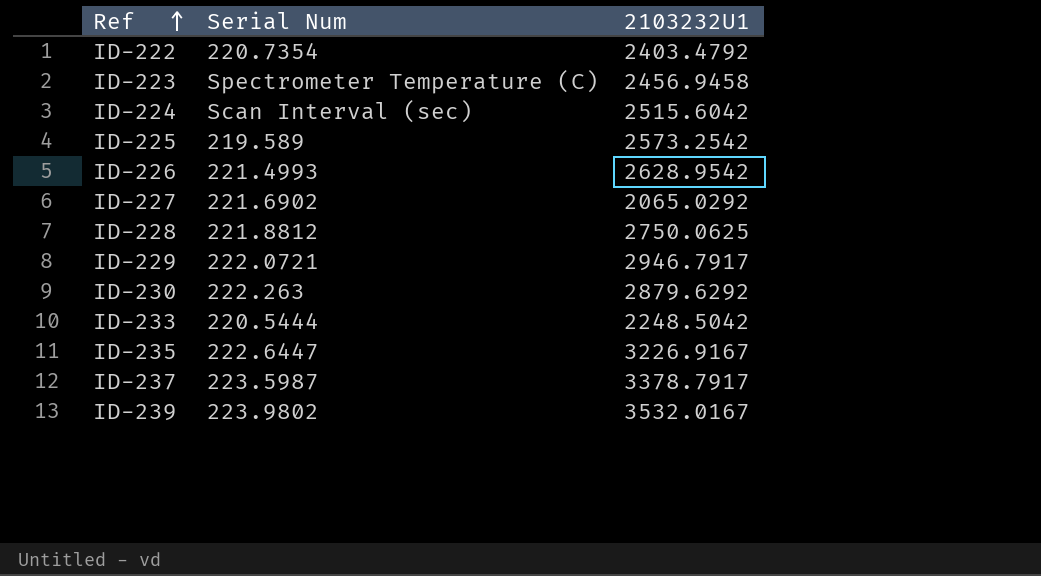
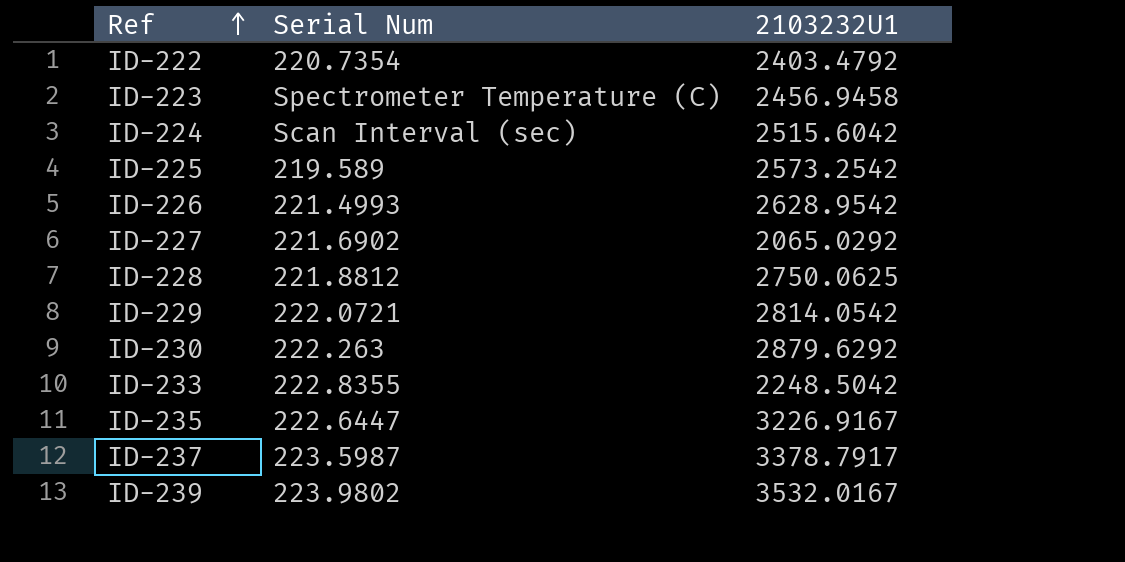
ID-229 | 2103232U1: 2946.7917 -> 2814.0542
ID-233 | Serial Num: 220.5444 -> 222.8355

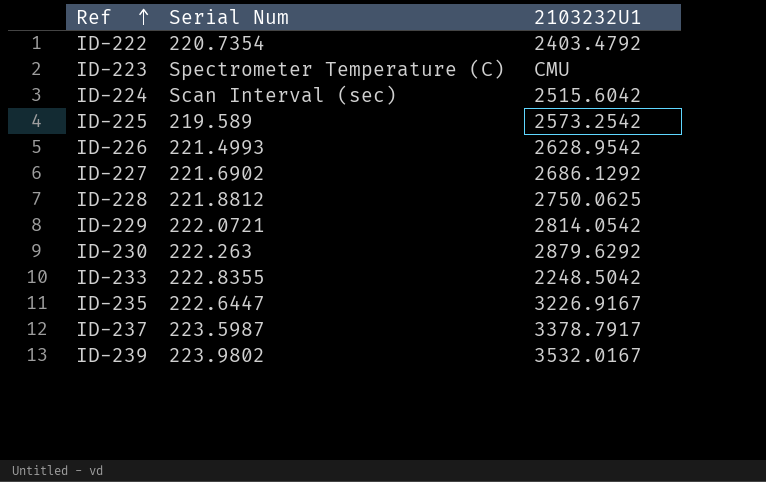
ID-223 | 2103232U1: 2456.9458 -> CMU
ID-227 | 2103232U1: 2065.0292 -> 2686.1292

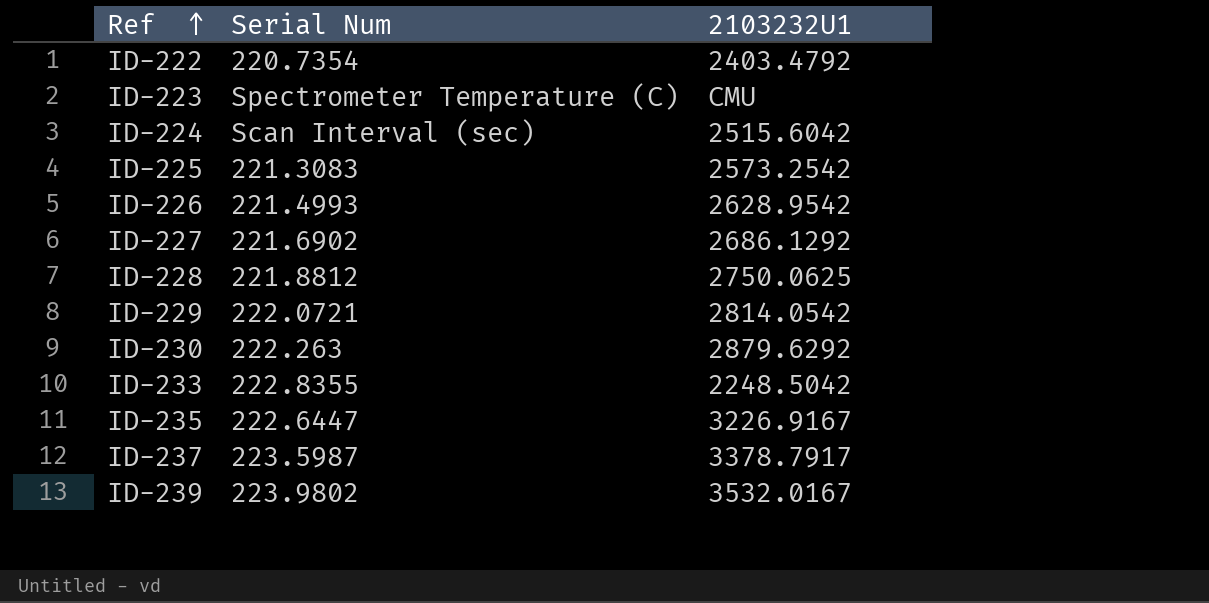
ID-225 | Serial Num: 219.589 -> 221.3083

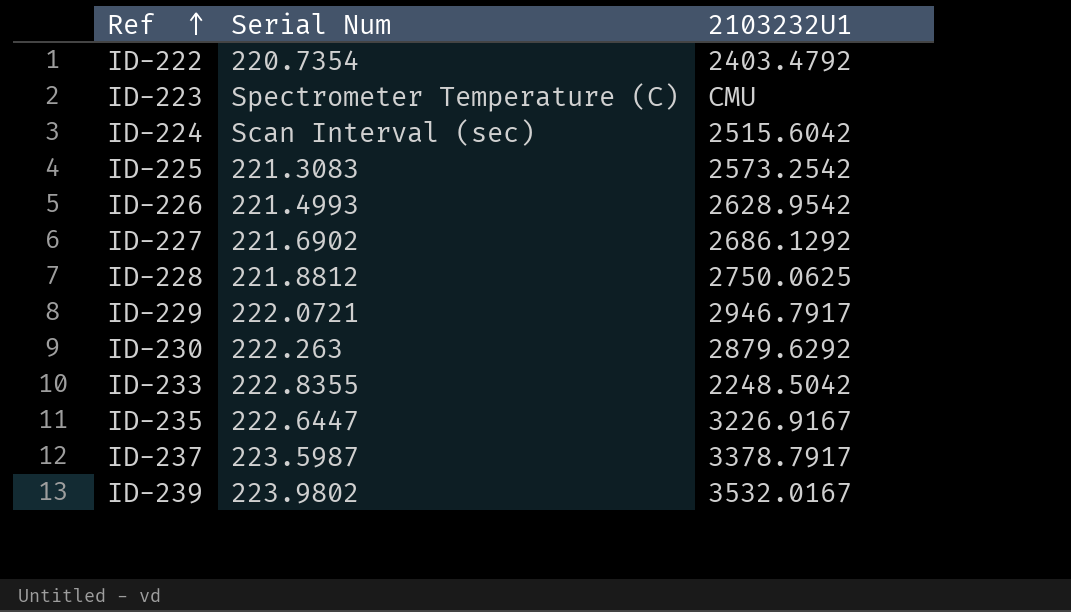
ID-229 | 2103232U1: 2814.0542 -> 2946.7917

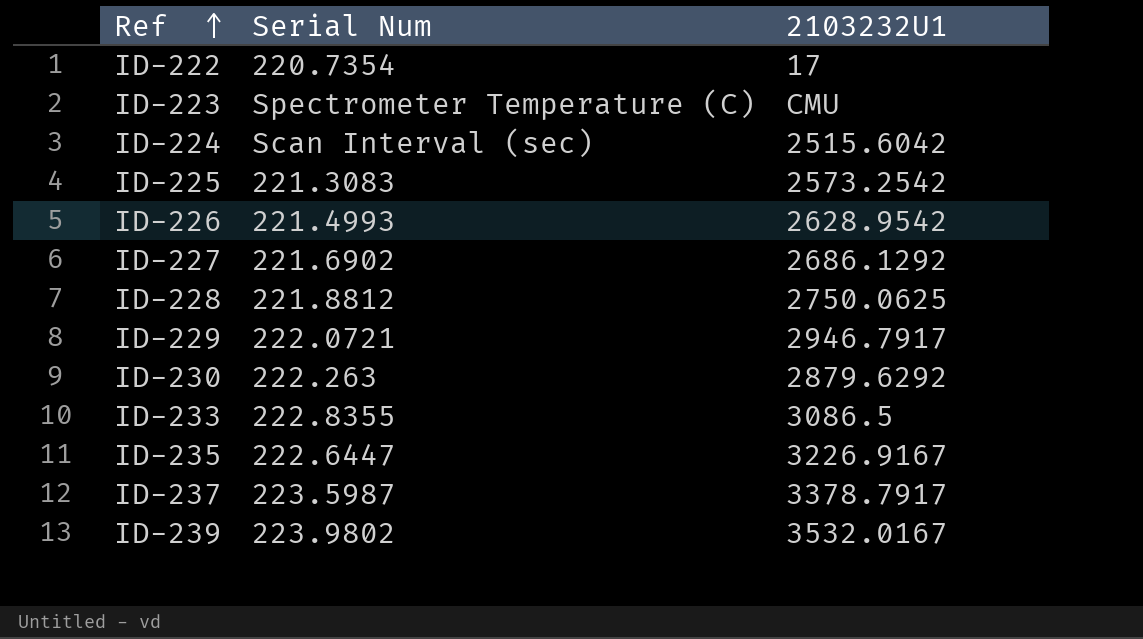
ID-222 | 2103232U1: 2403.4792 -> 17
ID-233 | 2103232U1: 2248.5042 -> 3086.5

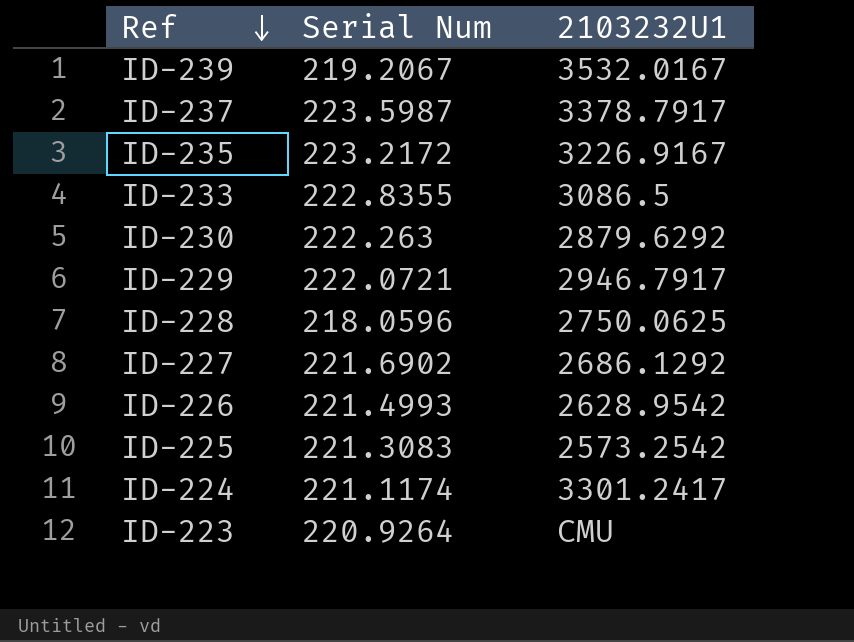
row order: Ref ascending -> Ref descending
row ID-222: 220.7354 | 17 -> none
ID-239 | Serial Num: 223.9802 -> 219.2067
ID-235 | Serial Num: 222.6447 -> 223.2172
ID-228 | Serial Num: 221.8812 -> 218.0596
ID-224 | Serial Num: Scan Interval (sec) -> 221.1174
ID-224 | 2103232U1: 2515.6042 -> 3301.2417
ID-223 | Serial Num: Spectrometer Temperature (C) -> 220.9264

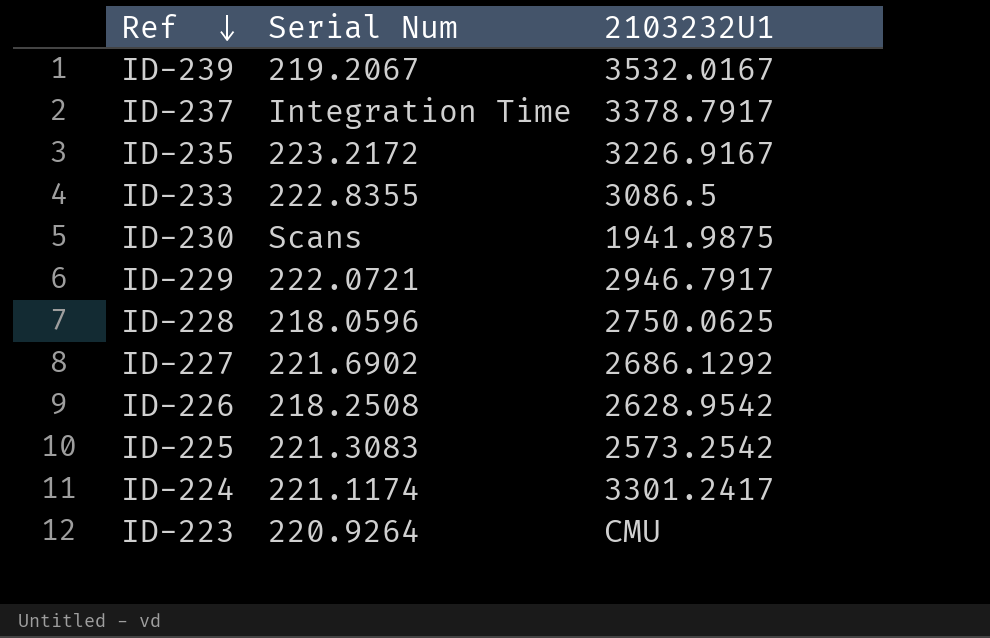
ID-237 | Serial Num: 223.5987 -> Integration Time
ID-230 | Serial Num: 222.263 -> Scans
ID-230 | 2103232U1: 2879.6292 -> 1941.9875
ID-226 | Serial Num: 221.4993 -> 218.2508

